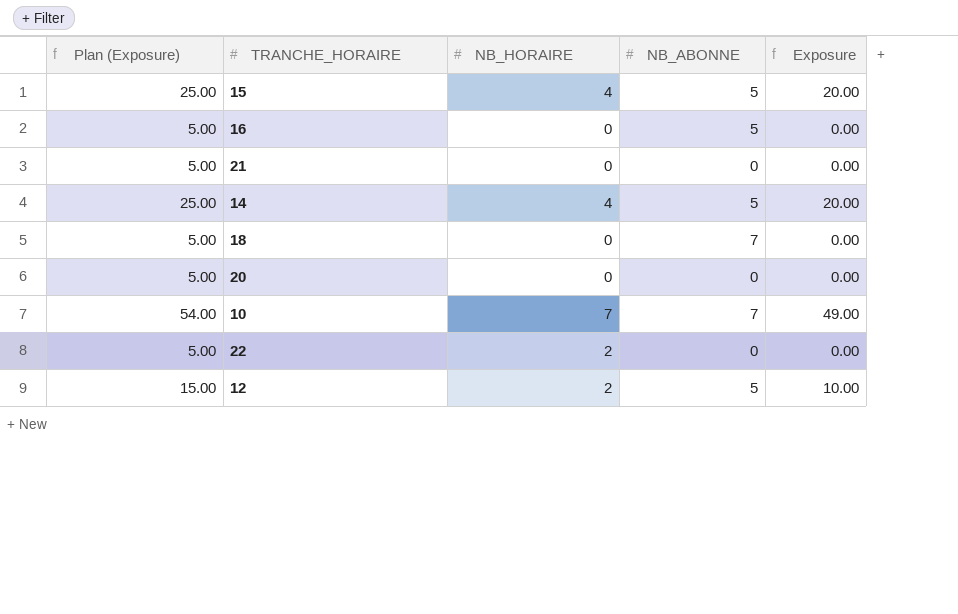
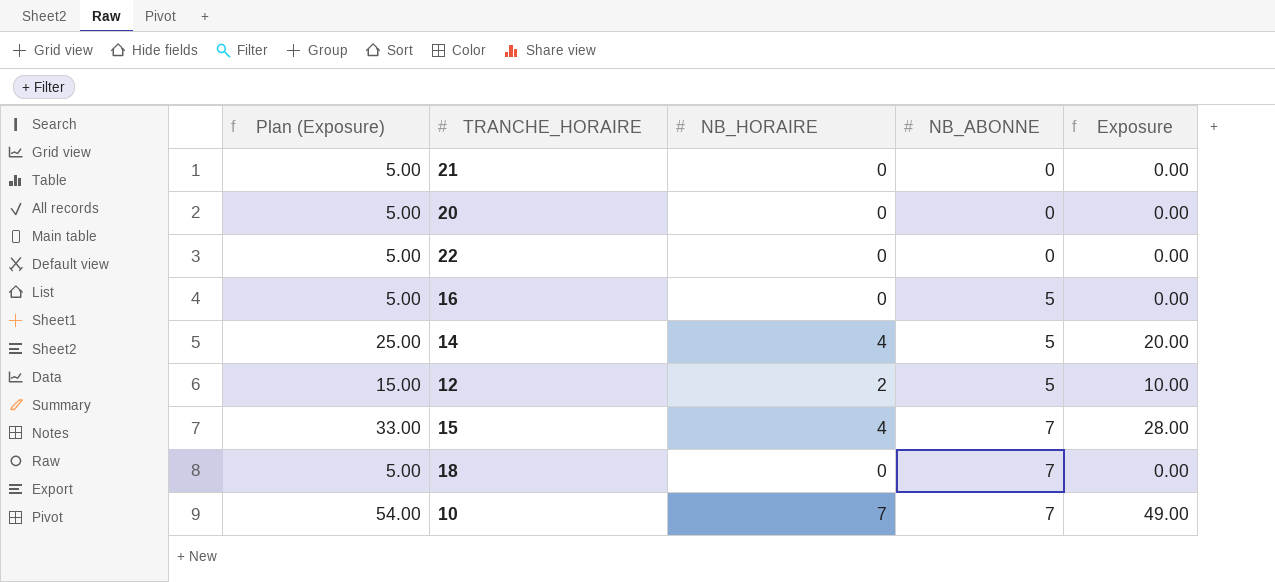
row order: none -> NB_ABONNE ascending
22 | NB_HORAIRE: 2 -> 0
15 | Plan (Exposure): 25.00 -> 33.00
15 | NB_ABONNE: 5 -> 7
15 | Exposure: 20.00 -> 28.00

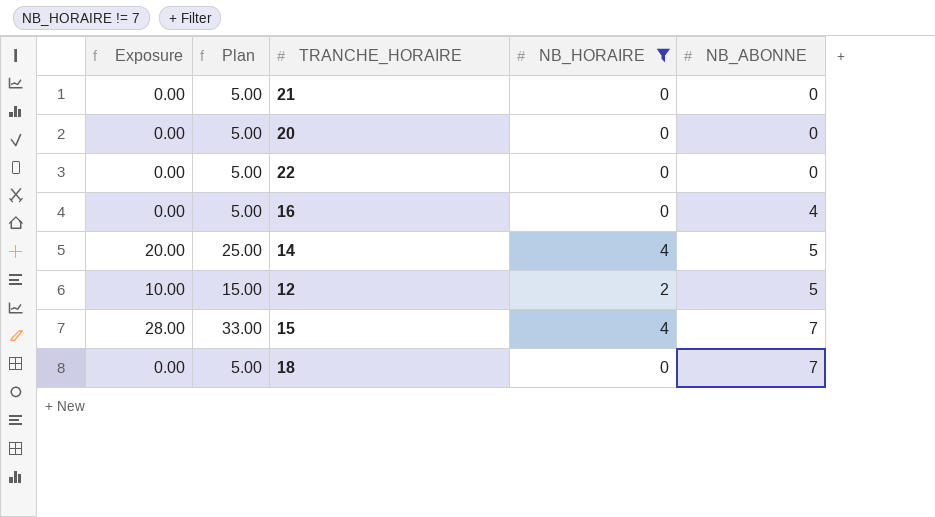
filter: none -> NB_HORAIRE != 7
column Exposure | position: 5 -> 1
column name: Plan (Exposure) -> Plan
16 | NB_ABONNE: 5 -> 4

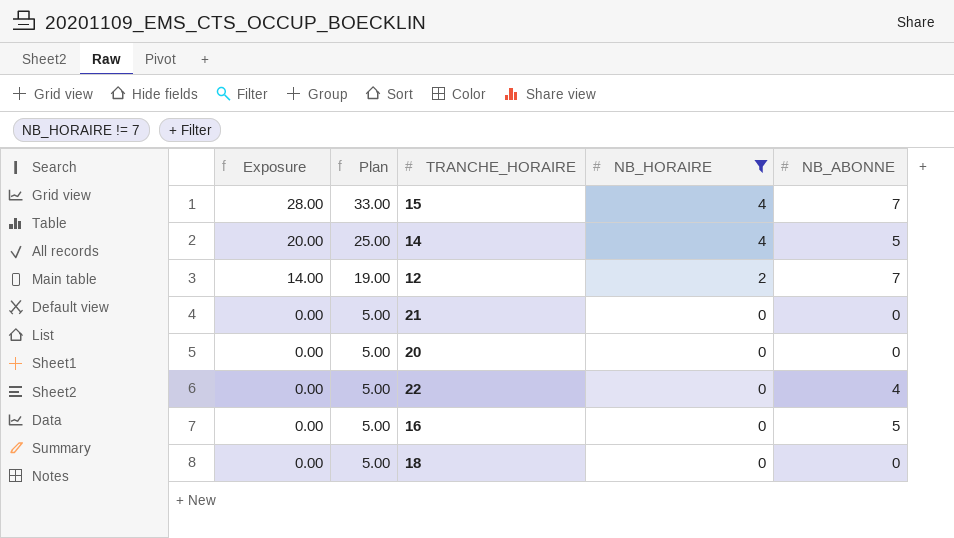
row order: NB_ABONNE ascending -> Exposure descending
12 | Exposure: 10.00 -> 14.00
12 | Plan: 15.00 -> 19.00
12 | NB_ABONNE: 5 -> 7
22 | NB_ABONNE: 0 -> 4
16 | NB_ABONNE: 4 -> 5
18 | NB_ABONNE: 7 -> 0

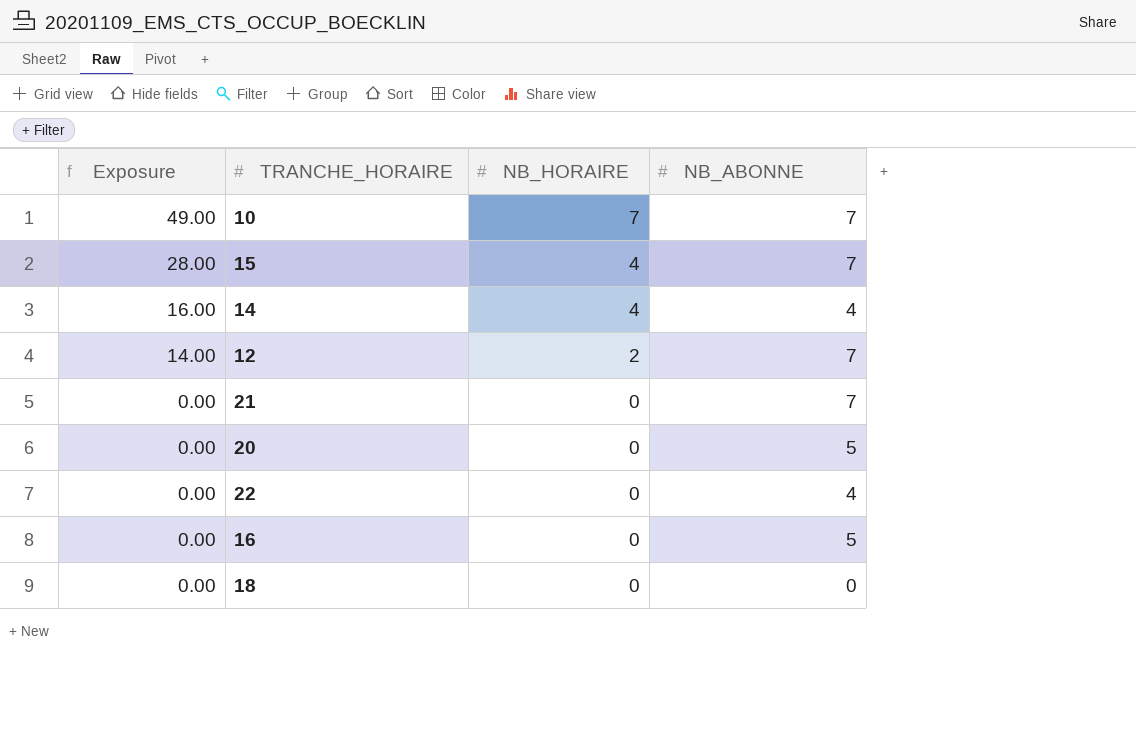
filter: NB_HORAIRE != 7 -> none
column Plan | formula: [Exposure] + 5 -> none
14 | Exposure: 20.00 -> 16.00
14 | NB_ABONNE: 5 -> 4
21 | NB_ABONNE: 0 -> 7
20 | NB_ABONNE: 0 -> 5

